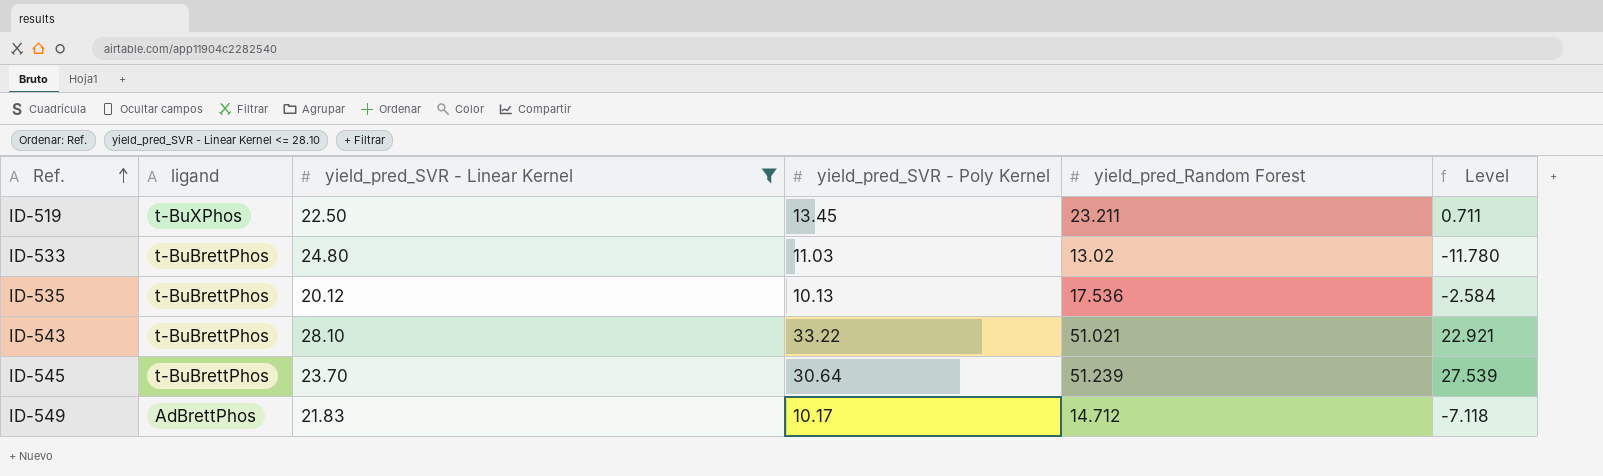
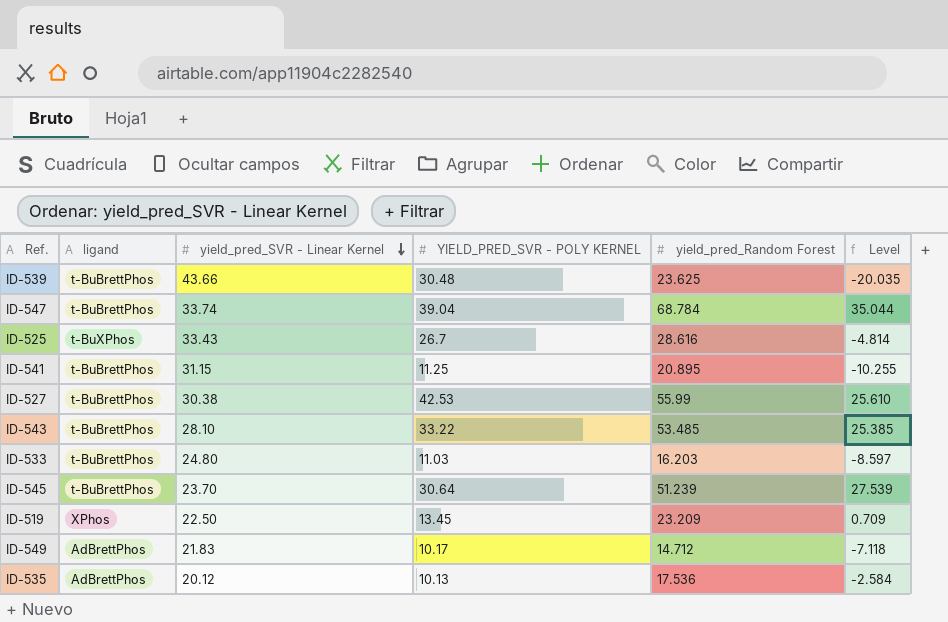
filter: yield_pred_SVR - Linear Kernel <= 28.10 -> none
row order: Ref. ascending -> yield_pred_SVR - Linear Kernel descending
column name: yield_pred_SVR - Poly Kernel -> YIELD_PRED_SVR - POLY KERNEL
ID-543 | yield_pred_Random Forest: 51.021 -> 53.485
ID-543 | Level: 22.921 -> 25.385
ID-533 | yield_pred_Random Forest: 13.02 -> 16.203
ID-533 | Level: -11.780 -> -8.597
ID-519 | ligand: t-BuXPhos -> XPhos
ID-519 | yield_pred_Random Forest: 23.211 -> 23.209
ID-519 | Level: 0.711 -> 0.709
ID-535 | ligand: t-BuBrettPhos -> AdBrettPhos

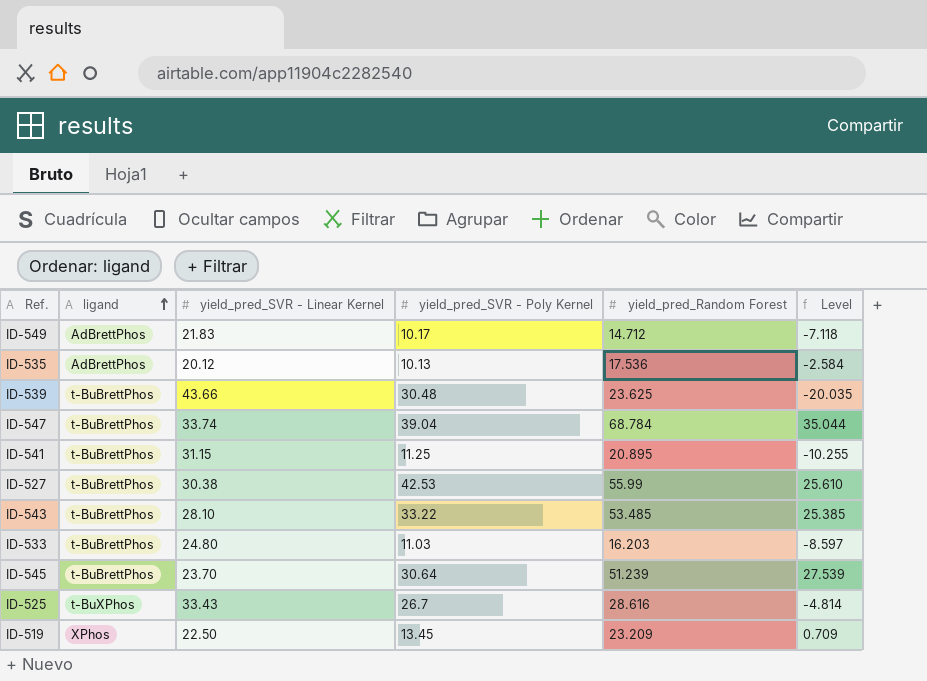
row order: yield_pred_SVR - Linear Kernel descending -> ligand ascending
column name: YIELD_PRED_SVR - POLY KERNEL -> yield_pred_SVR - Poly Kernel

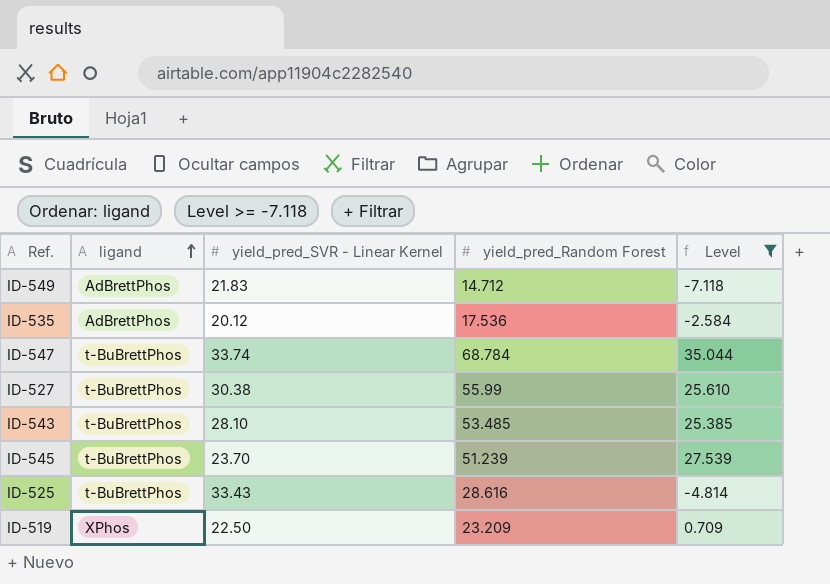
filter: none -> Level >= -7.118
column yield_pred_SVR - Poly Kernel | position: 4 -> none
ID-525 | ligand: t-BuXPhos -> t-BuBrettPhos

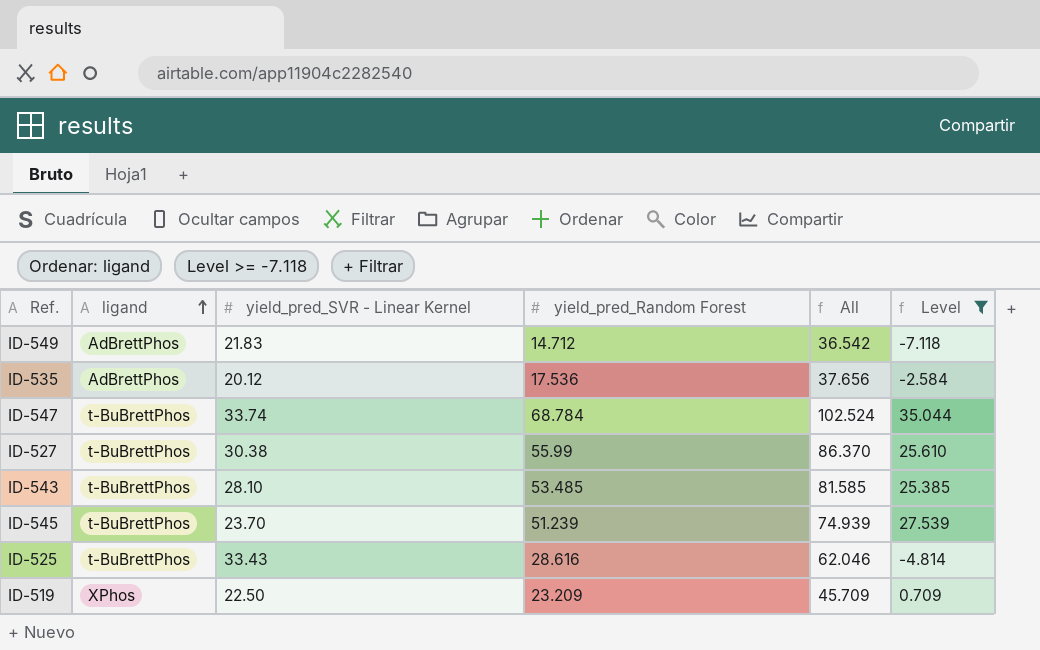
column All | formula: none -> [yield_pred_SVR - Linear Kernel] + [yield_pred_Random Forest]

